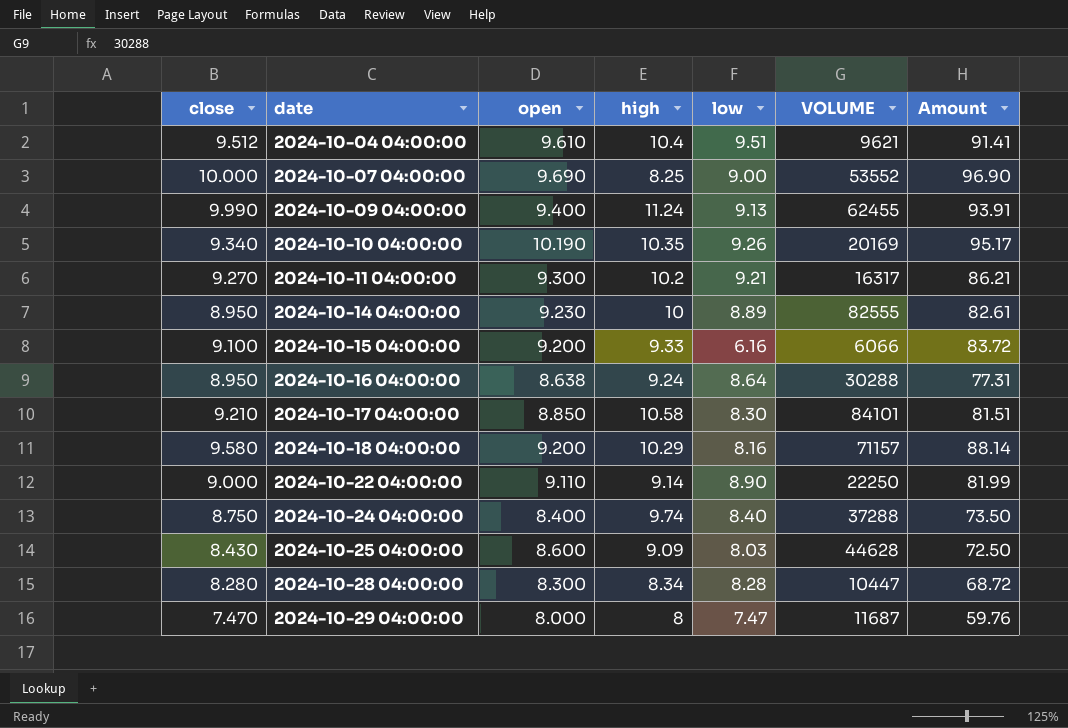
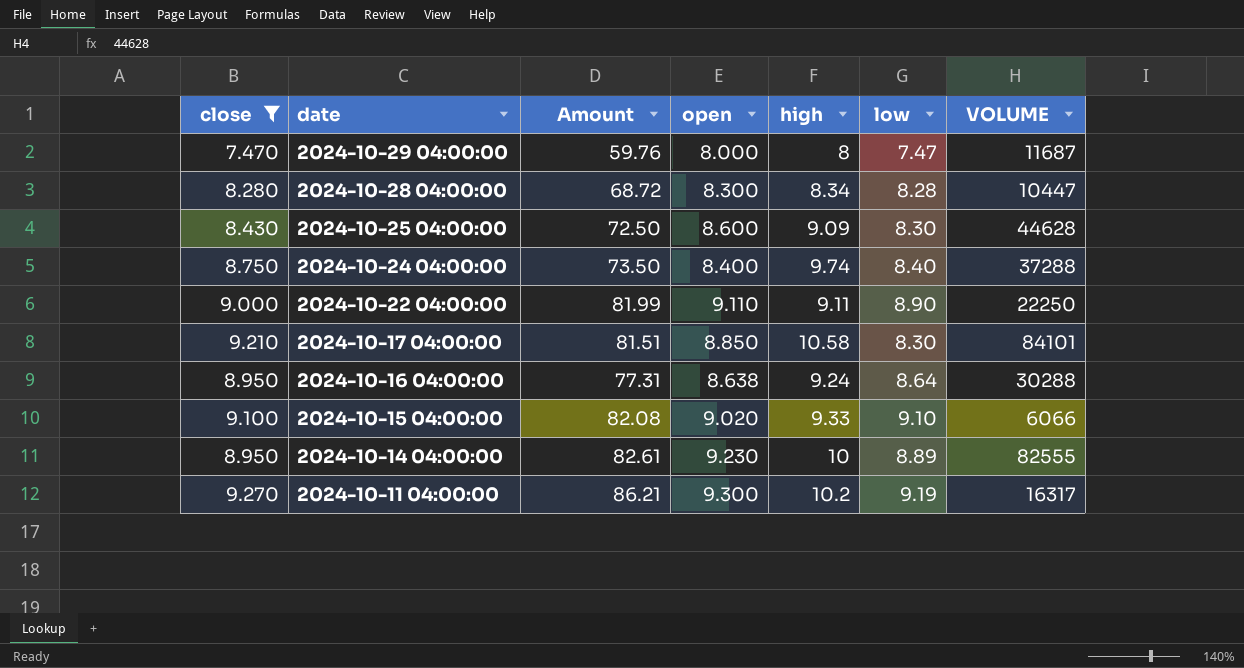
filter: none -> close <= 9.270
row order: date ascending -> date descending
column Amount | position: 7 -> 3
2024-10-25 04:00:00 | low: 8.03 -> 8.30
2024-10-22 04:00:00 | high: 9.14 -> 9.11
2024-10-15 04:00:00 | Amount: 83.72 -> 82.08
2024-10-15 04:00:00 | open: 9.200 -> 9.020
2024-10-15 04:00:00 | low: 6.16 -> 9.10
2024-10-11 04:00:00 | low: 9.21 -> 9.19

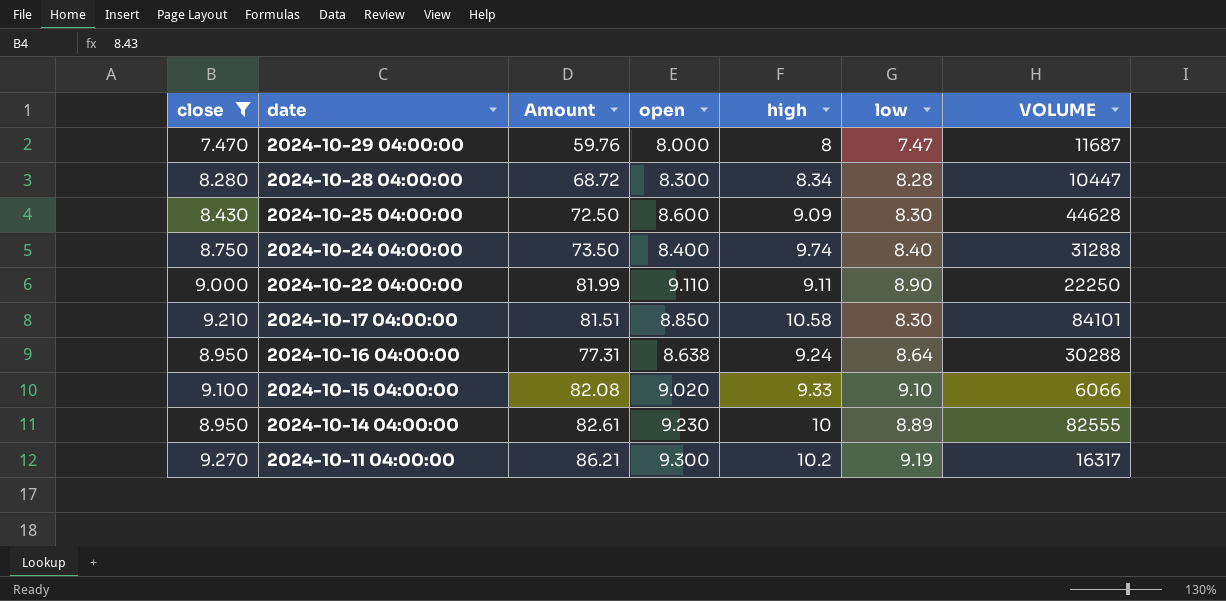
2024-10-24 04:00:00 | VOLUME: 37288 -> 31288

